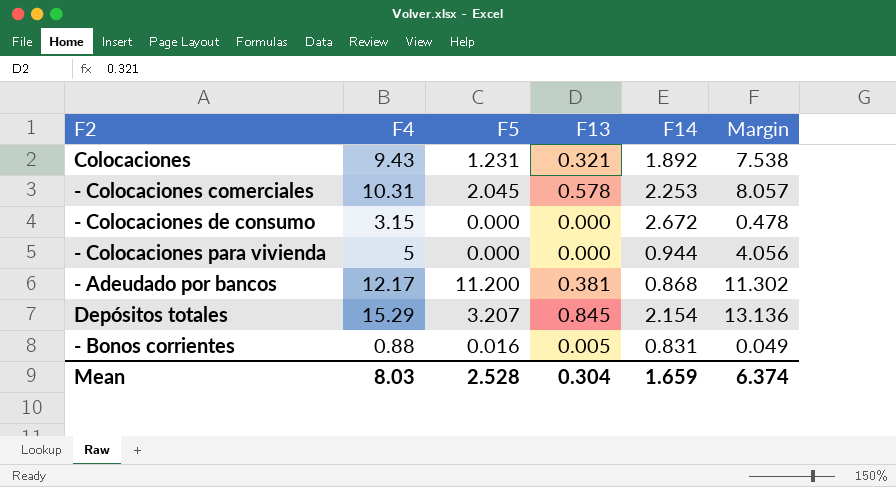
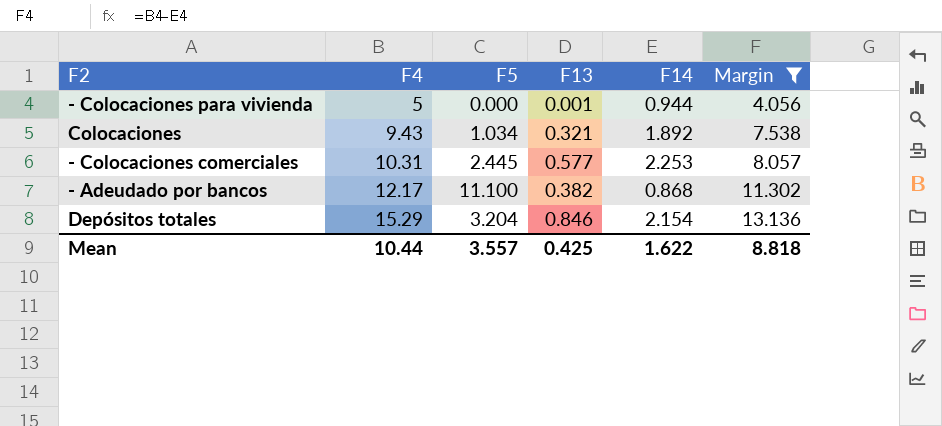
filter: none -> Margin >= 4.056
row order: none -> F4 ascending
- Colocaciones para vivienda | F13: 0.000 -> 0.001
Colocaciones | F5: 1.231 -> 1.034
- Colocaciones comerciales | F5: 2.045 -> 2.445
- Colocaciones comerciales | F13: 0.578 -> 0.577
- Adeudado por bancos | F5: 11.200 -> 11.100
- Adeudado por bancos | F13: 0.381 -> 0.382
Depósitos totales | F5: 3.207 -> 3.204
Depósitos totales | F13: 0.845 -> 0.846
Mean | F4: 8.03 -> 10.44
Mean | F5: 2.528 -> 3.557
Mean | F13: 0.304 -> 0.425
Mean | F14: 1.659 -> 1.622
Mean | Margin: 6.374 -> 8.818

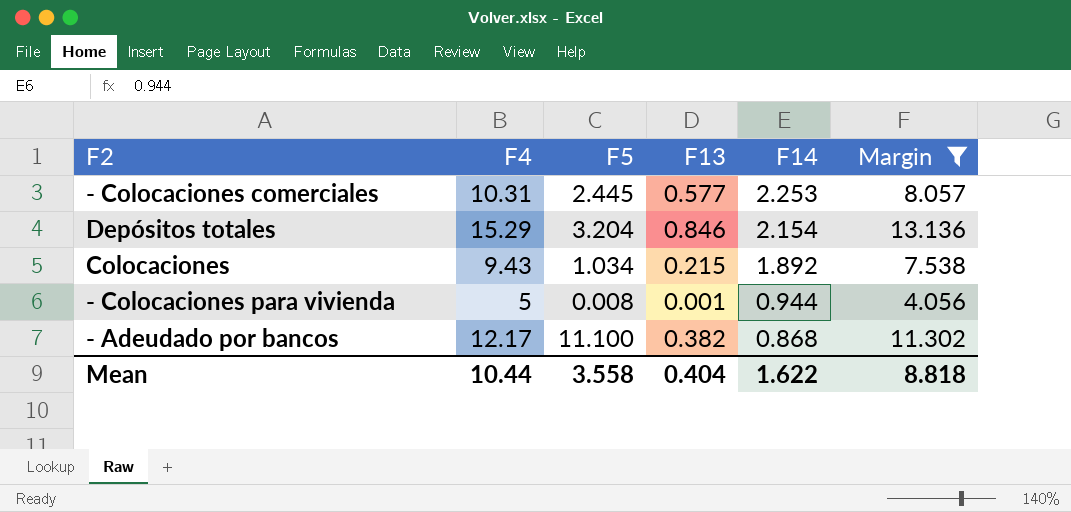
row order: F4 ascending -> F14 descending
Colocaciones | F13: 0.321 -> 0.215
- Colocaciones para vivienda | F5: 0.000 -> 0.008
Mean | F5: 3.557 -> 3.558
Mean | F13: 0.425 -> 0.404

